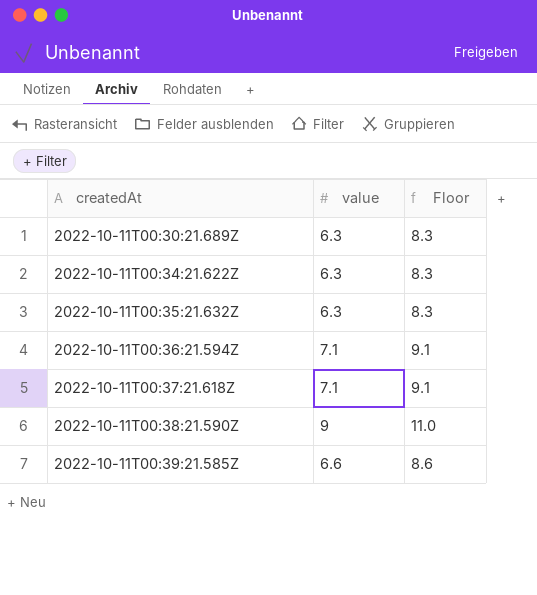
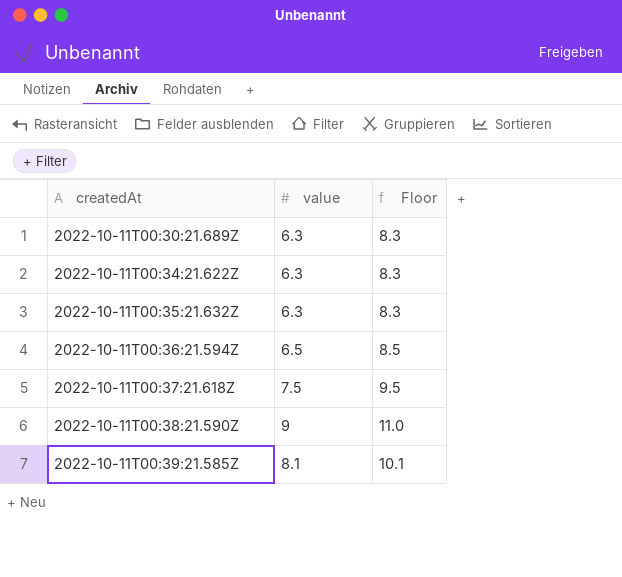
2022-10-11T00:36:21.594Z | value: 7.1 -> 6.5
2022-10-11T00:36:21.594Z | Floor: 9.1 -> 8.5
2022-10-11T00:37:21.618Z | value: 7.1 -> 7.5
2022-10-11T00:37:21.618Z | Floor: 9.1 -> 9.5
2022-10-11T00:39:21.585Z | value: 6.6 -> 8.1
2022-10-11T00:39:21.585Z | Floor: 8.6 -> 10.1

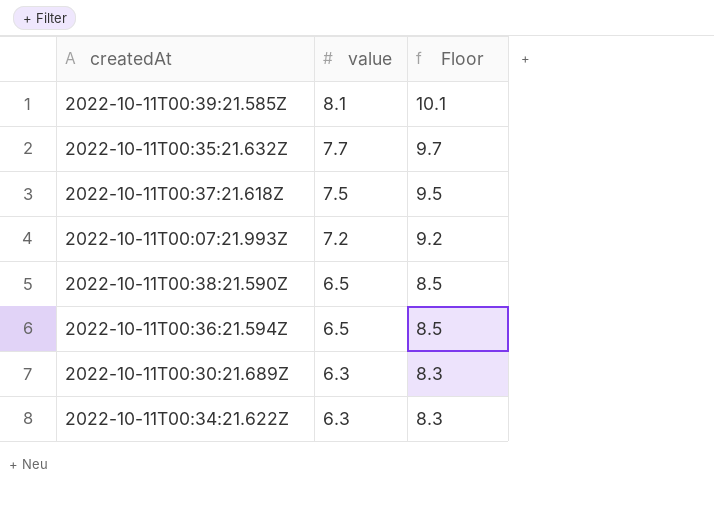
row order: createdAt ascending -> value descending
2022-10-11T00:35:21.632Z | value: 6.3 -> 7.7
2022-10-11T00:35:21.632Z | Floor: 8.3 -> 9.7
row 2022-10-11T00:07:21.993Z: none -> 7.2 | 9.2
2022-10-11T00:38:21.590Z | value: 9 -> 6.5
2022-10-11T00:38:21.590Z | Floor: 11.0 -> 8.5

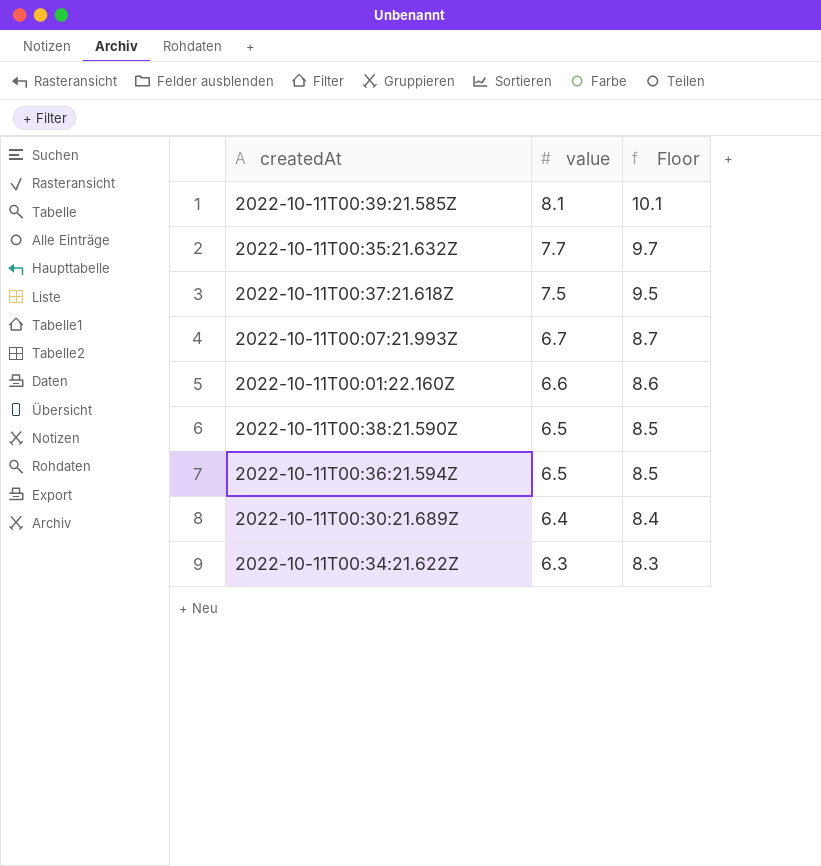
2022-10-11T00:07:21.993Z | value: 7.2 -> 6.7
2022-10-11T00:07:21.993Z | Floor: 9.2 -> 8.7
row 2022-10-11T00:01:22.160Z: none -> 6.6 | 8.6
2022-10-11T00:30:21.689Z | value: 6.3 -> 6.4
2022-10-11T00:30:21.689Z | Floor: 8.3 -> 8.4

